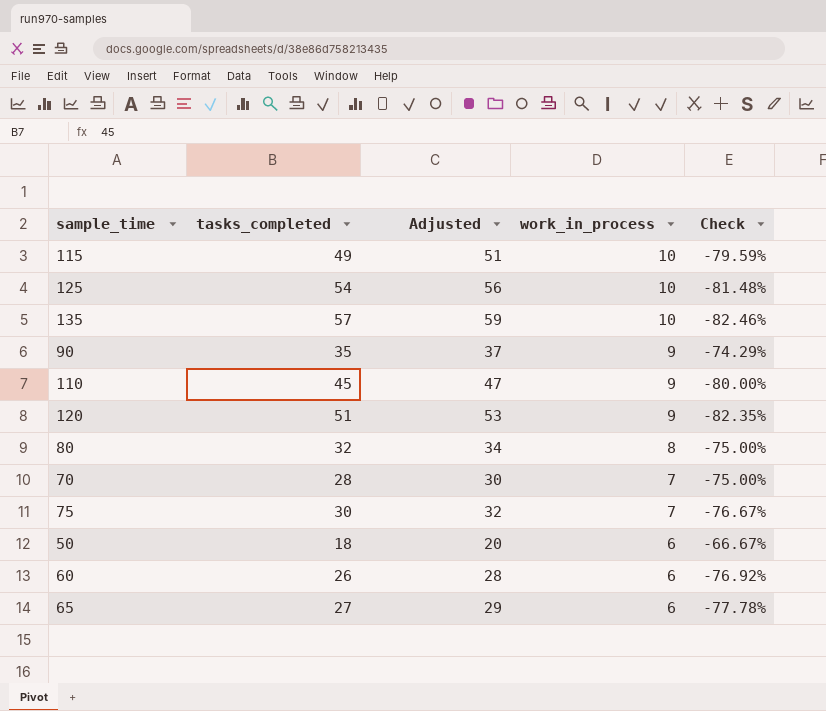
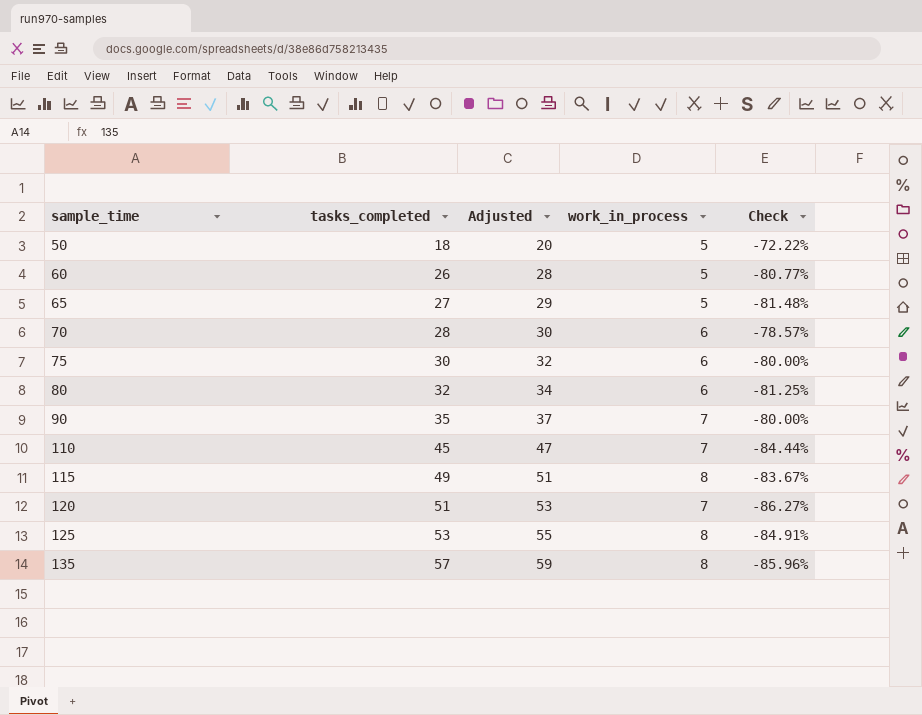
row order: work_in_process descending -> sample_time ascending
50 | work_in_process: 6 -> 5
50 | Check: -66.67% -> -72.22%
60 | work_in_process: 6 -> 5
60 | Check: -76.92% -> -80.77%
65 | work_in_process: 6 -> 5
65 | Check: -77.78% -> -81.48%
70 | work_in_process: 7 -> 6
70 | Check: -75.00% -> -78.57%
75 | work_in_process: 7 -> 6
75 | Check: -76.67% -> -80.00%
80 | work_in_process: 8 -> 6
80 | Check: -75.00% -> -81.25%
90 | work_in_process: 9 -> 7
90 | Check: -74.29% -> -80.00%
110 | work_in_process: 9 -> 7
110 | Check: -80.00% -> -84.44%
115 | work_in_process: 10 -> 8
115 | Check: -79.59% -> -83.67%
120 | work_in_process: 9 -> 7
120 | Check: -82.35% -> -86.27%
125 | tasks_completed: 54 -> 53
125 | Adjusted: 56 -> 55
125 | work_in_process: 10 -> 8
125 | Check: -81.48% -> -84.91%
135 | work_in_process: 10 -> 8
135 | Check: -82.46% -> -85.96%

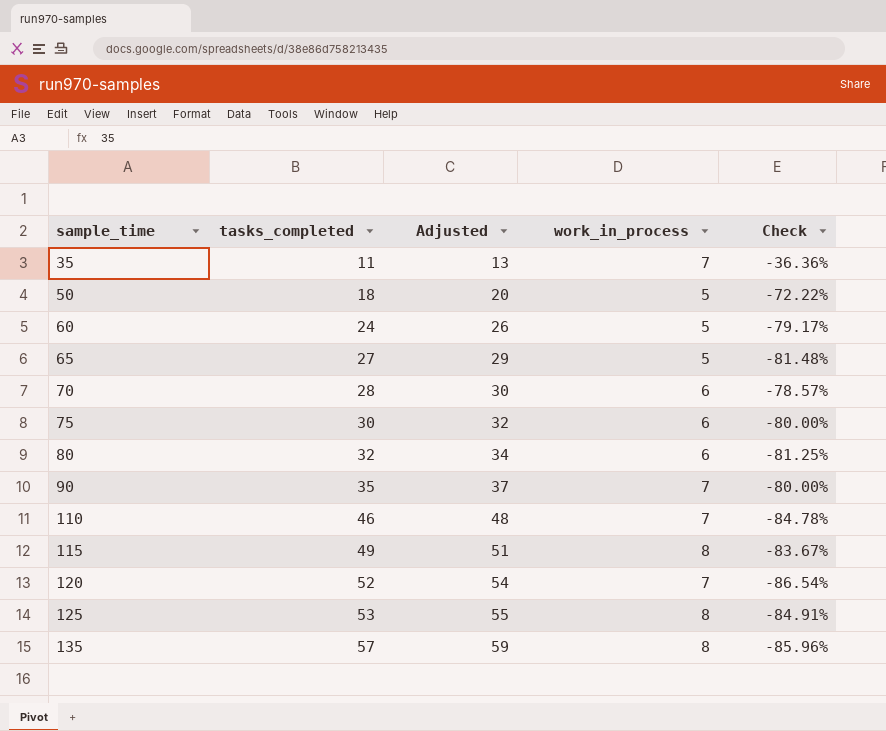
row 35: none -> 11 | 13 | 7 | -36.36%
60 | tasks_completed: 26 -> 24
60 | Adjusted: 28 -> 26
60 | Check: -80.77% -> -79.17%
110 | tasks_completed: 45 -> 46
110 | Adjusted: 47 -> 48
110 | Check: -84.44% -> -84.78%
120 | tasks_completed: 51 -> 52
120 | Adjusted: 53 -> 54
120 | Check: -86.27% -> -86.54%

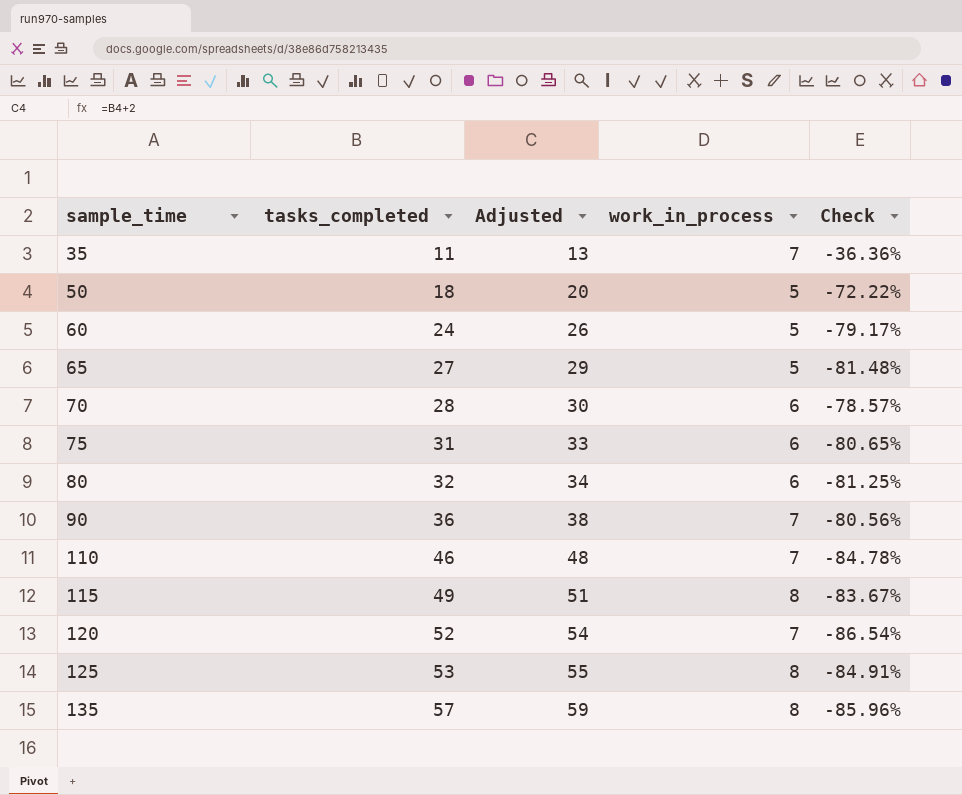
75 | tasks_completed: 30 -> 31
75 | Adjusted: 32 -> 33
75 | Check: -80.00% -> -80.65%
90 | tasks_completed: 35 -> 36
90 | Adjusted: 37 -> 38
90 | Check: -80.00% -> -80.56%

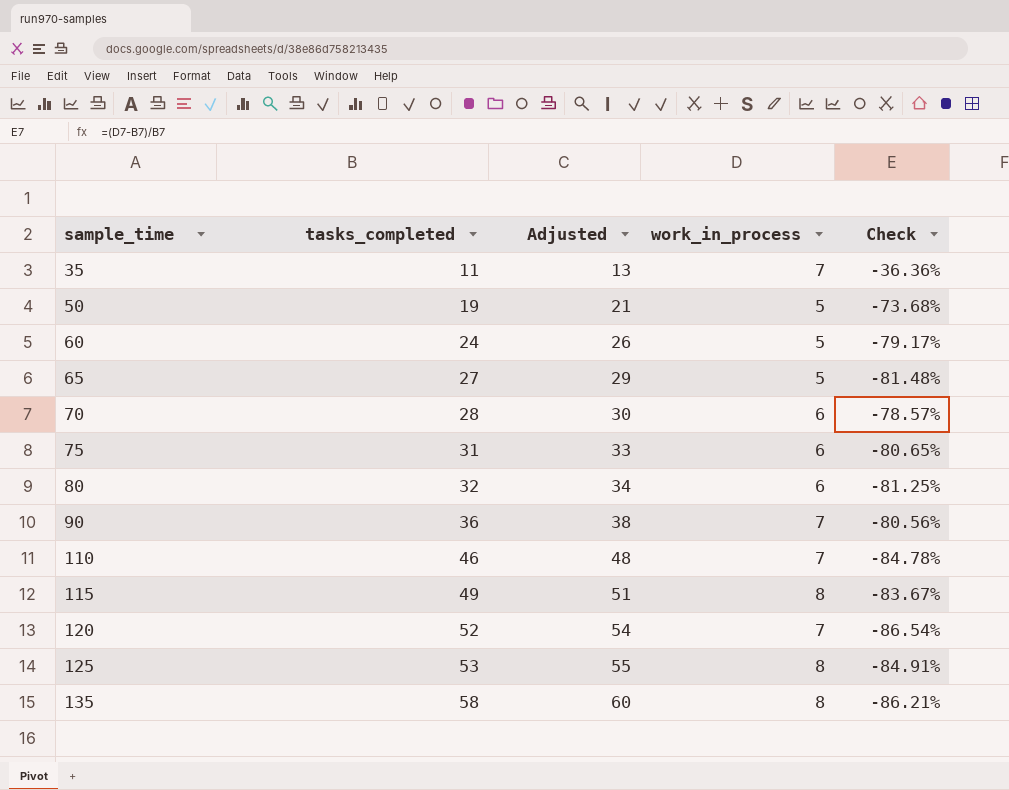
50 | tasks_completed: 18 -> 19
50 | Adjusted: 20 -> 21
50 | Check: -72.22% -> -73.68%
135 | tasks_completed: 57 -> 58
135 | Adjusted: 59 -> 60
135 | Check: -85.96% -> -86.21%

